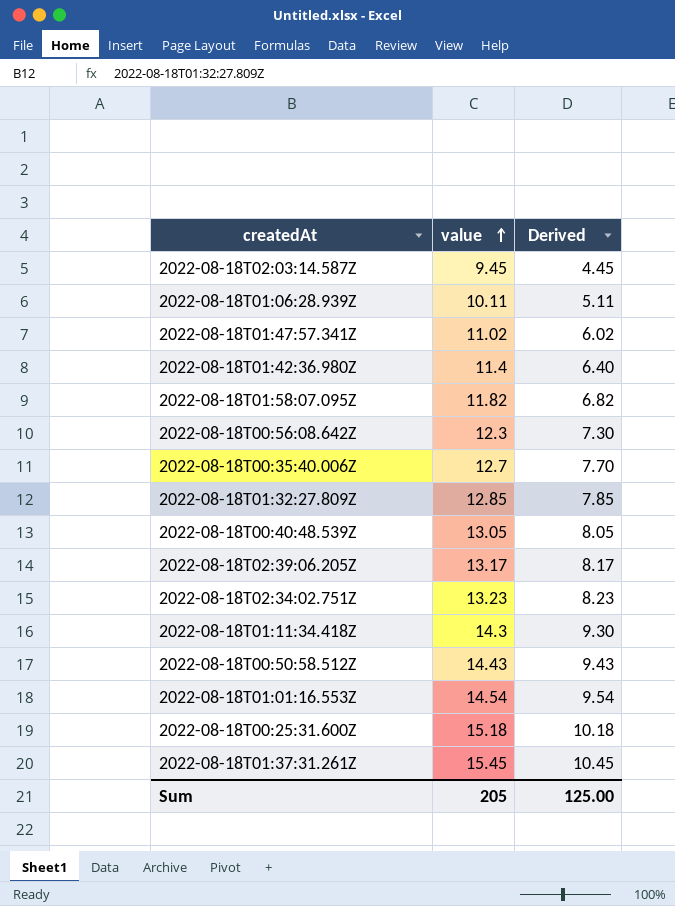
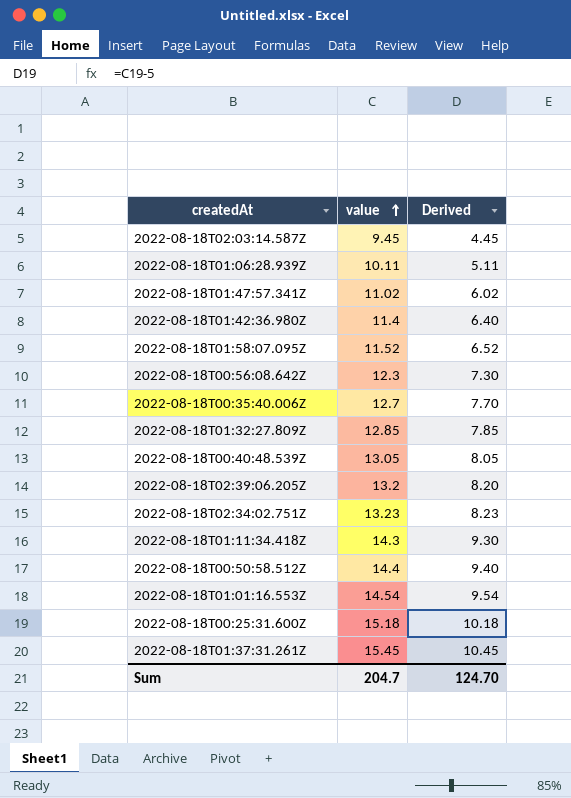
2022-08-18T01:58:07.095Z | value: 11.82 -> 11.52
2022-08-18T01:58:07.095Z | Derived: 6.82 -> 6.52
2022-08-18T02:39:06.205Z | value: 13.17 -> 13.2
2022-08-18T02:39:06.205Z | Derived: 8.17 -> 8.20
2022-08-18T00:50:58.512Z | value: 14.43 -> 14.4
2022-08-18T00:50:58.512Z | Derived: 9.43 -> 9.40
Sum | value: 205 -> 204.7
Sum | Derived: 125.00 -> 124.70

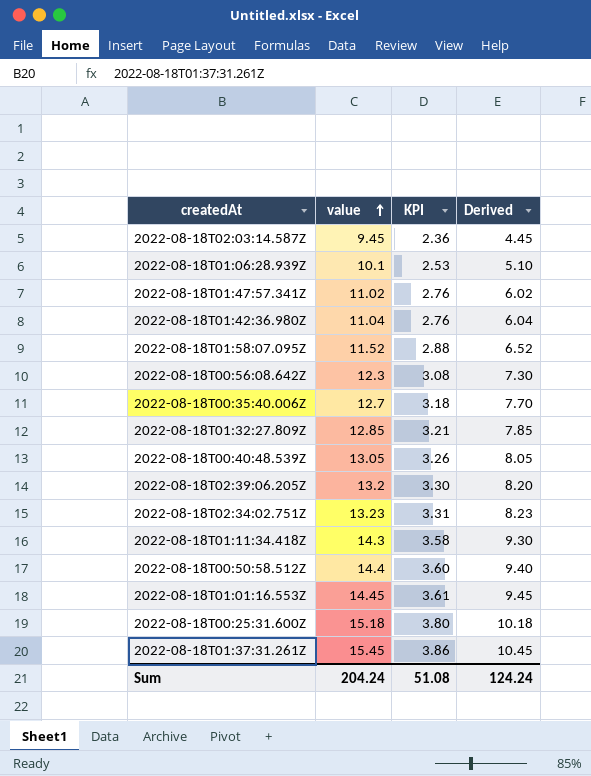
column KPI | formula: none -> [value] * 0.25
2022-08-18T01:06:28.939Z | value: 10.11 -> 10.1
2022-08-18T01:06:28.939Z | Derived: 5.11 -> 5.10
2022-08-18T01:42:36.980Z | value: 11.4 -> 11.04
2022-08-18T01:42:36.980Z | Derived: 6.40 -> 6.04
2022-08-18T01:01:16.553Z | value: 14.54 -> 14.45
2022-08-18T01:01:16.553Z | Derived: 9.54 -> 9.45
Sum | value: 204.7 -> 204.24
Sum | Derived: 124.70 -> 124.24

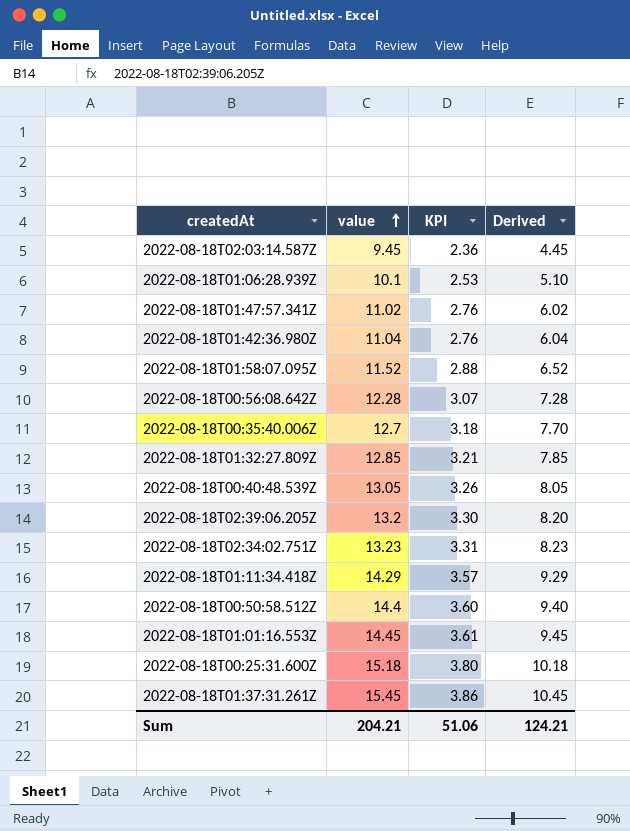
2022-08-18T00:56:08.642Z | value: 12.3 -> 12.28
2022-08-18T00:56:08.642Z | KPI: 3.08 -> 3.07
2022-08-18T00:56:08.642Z | Derived: 7.30 -> 7.28
2022-08-18T01:11:34.418Z | value: 14.3 -> 14.29
2022-08-18T01:11:34.418Z | KPI: 3.58 -> 3.57
2022-08-18T01:11:34.418Z | Derived: 9.30 -> 9.29
Sum | value: 204.24 -> 204.21
Sum | KPI: 51.08 -> 51.06
Sum | Derived: 124.24 -> 124.21

